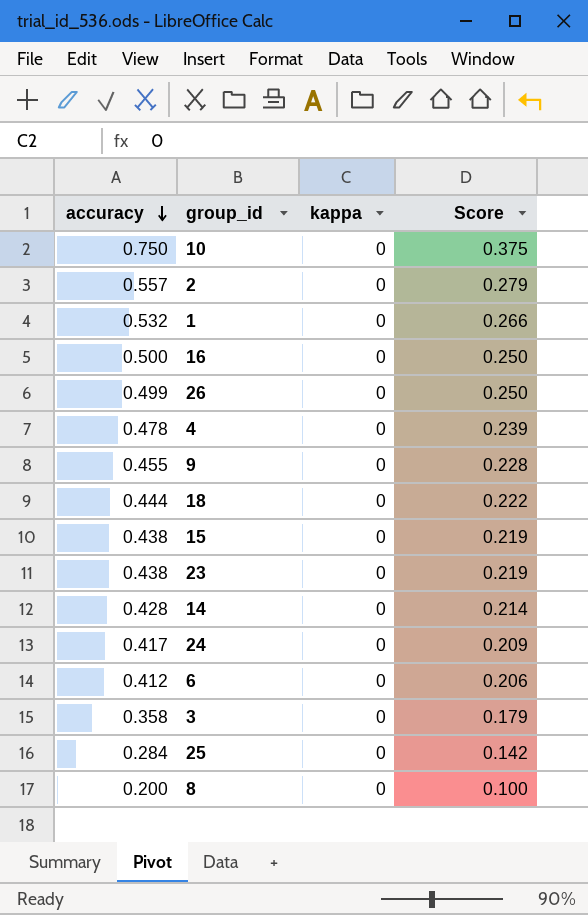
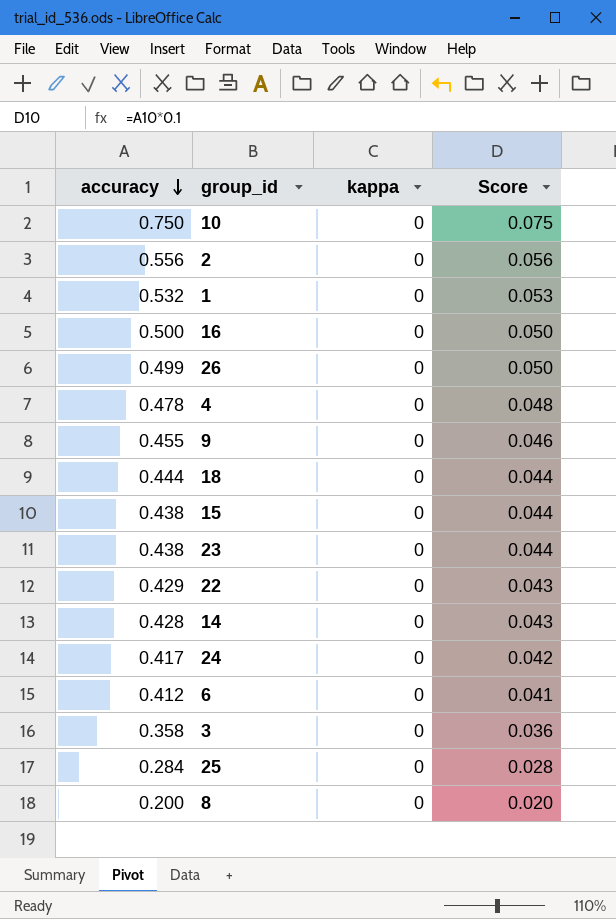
column Score | formula: [accuracy] * 0.5 -> [accuracy] * 0.1
2 | accuracy: 0.557 -> 0.556
row 22: none -> 0.429 | 0 | 0.043

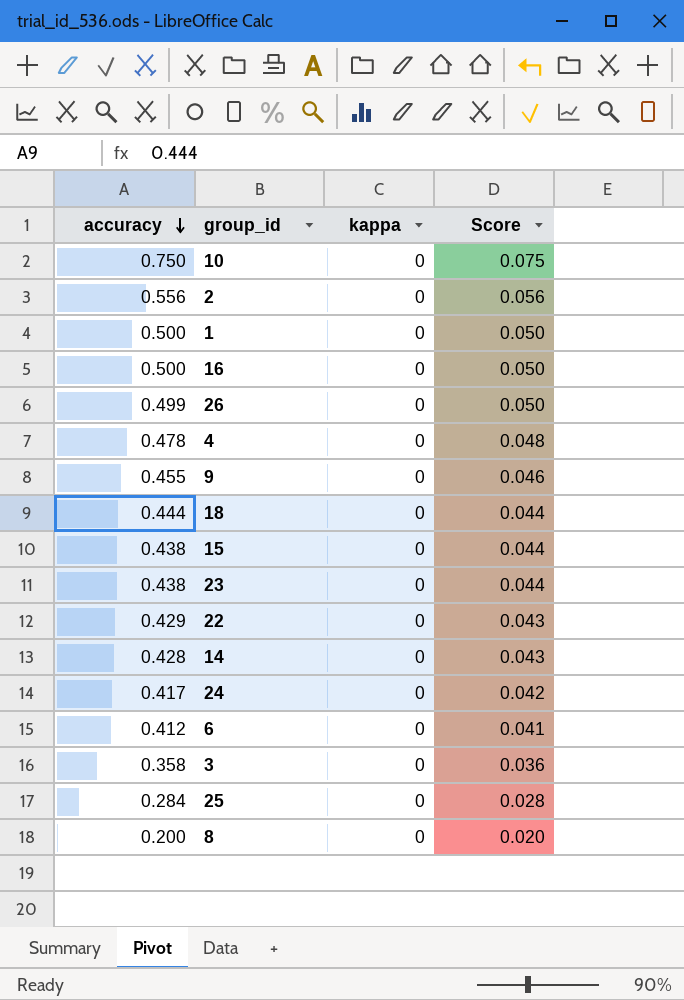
1 | accuracy: 0.532 -> 0.500
1 | Score: 0.053 -> 0.050

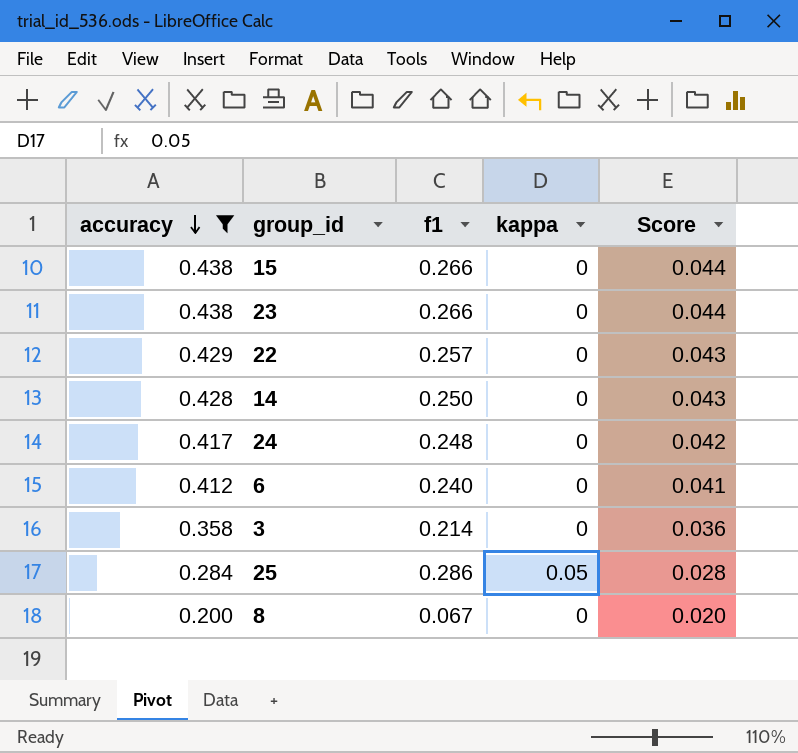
filter: none -> accuracy <= 0.438
column f1 | position: none -> 3
25 | kappa: 0 -> 0.05

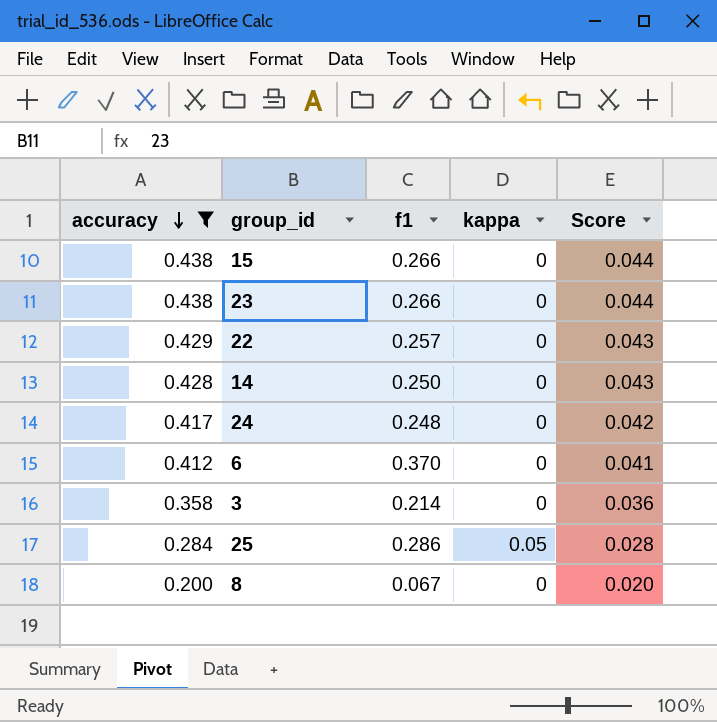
6 | f1: 0.240 -> 0.370

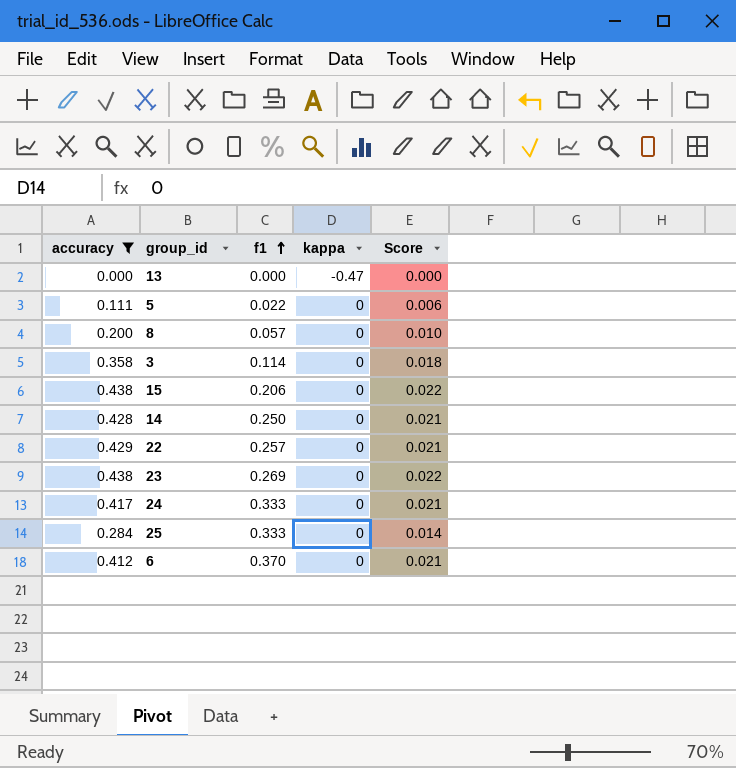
row order: accuracy descending -> f1 ascending
column Score | formula: [accuracy] * 0.1 -> [accuracy] * 0.05
row 13: none -> 0.000 | 0.000 | -0.47 | 0.000
row 5: none -> 0.111 | 0.022 | 0 | 0.006
8 | f1: 0.067 -> 0.057
3 | f1: 0.214 -> 0.114
15 | f1: 0.266 -> 0.206
23 | f1: 0.266 -> 0.269
24 | f1: 0.248 -> 0.333
25 | f1: 0.286 -> 0.333
25 | kappa: 0.05 -> 0

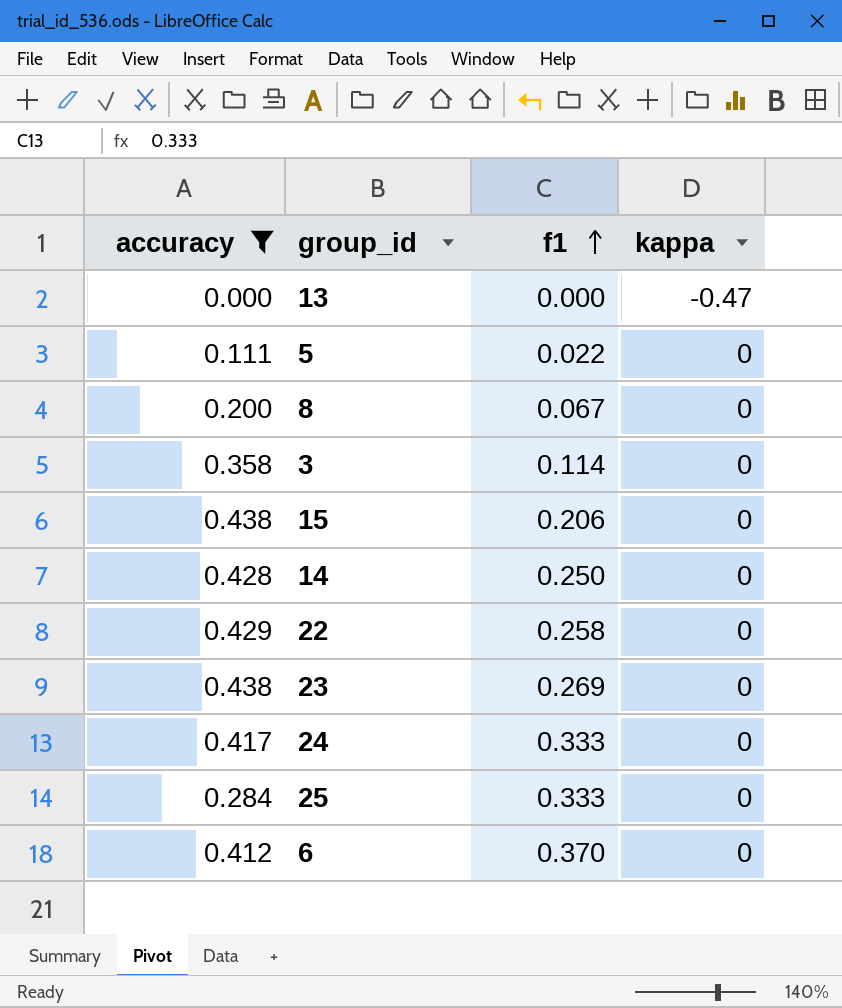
column Score | formula: [accuracy] * 0.05 -> none
8 | f1: 0.057 -> 0.067
22 | f1: 0.257 -> 0.258

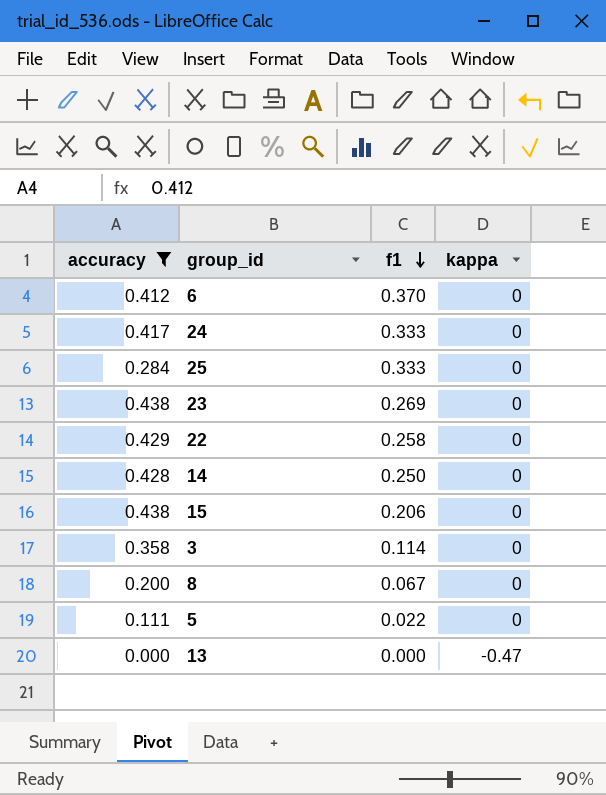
row order: f1 ascending -> f1 descending

